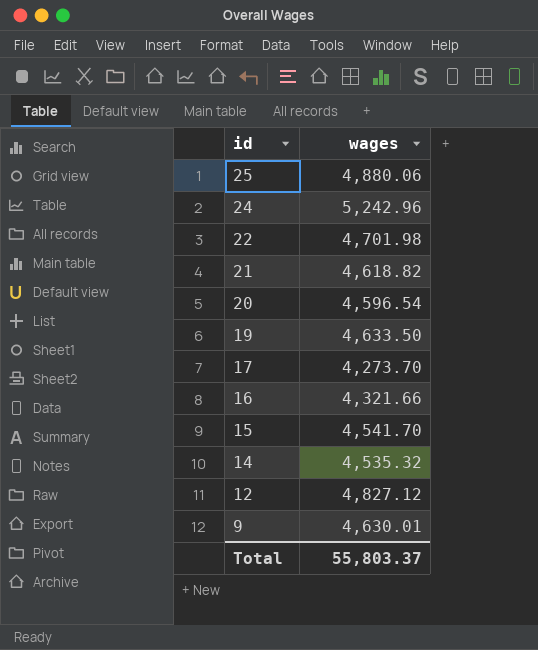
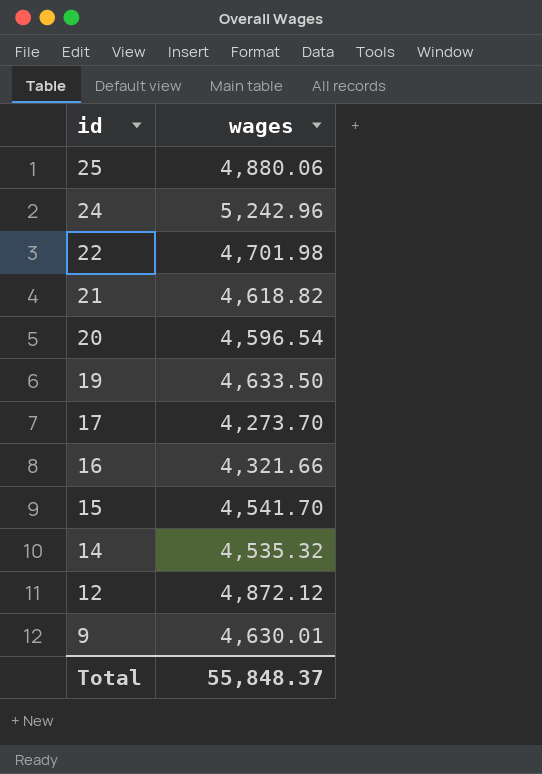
12 | wages: 4,827.12 -> 4,872.12
Total | wages: 55,803.37 -> 55,848.37

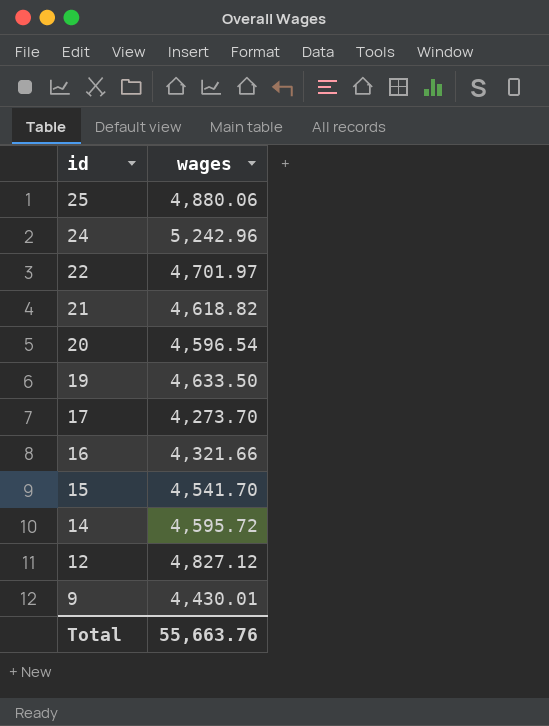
22 | wages: 4,701.98 -> 4,701.97
14 | wages: 4,535.32 -> 4,595.72
12 | wages: 4,872.12 -> 4,827.12
9 | wages: 4,630.01 -> 4,430.01
Total | wages: 55,848.37 -> 55,663.76

